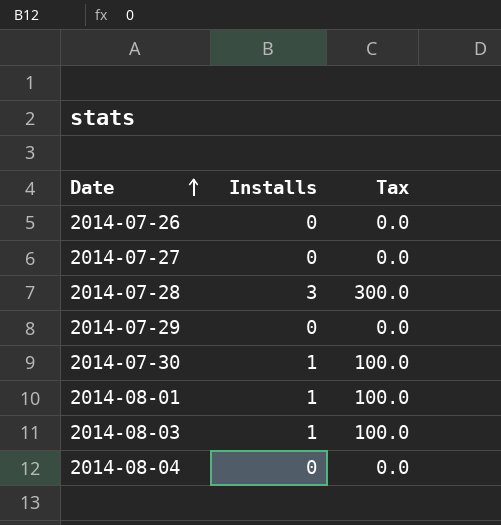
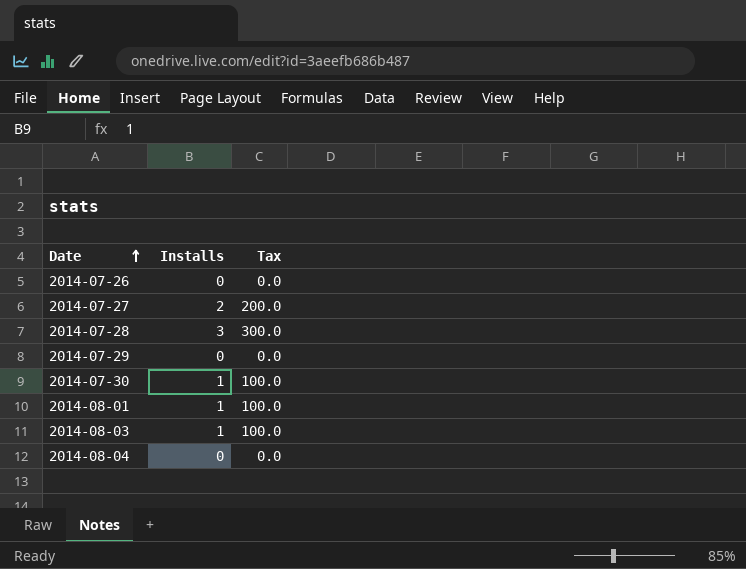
2014-07-27 | Installs: 0 -> 2
2014-07-27 | Tax: 0.0 -> 200.0

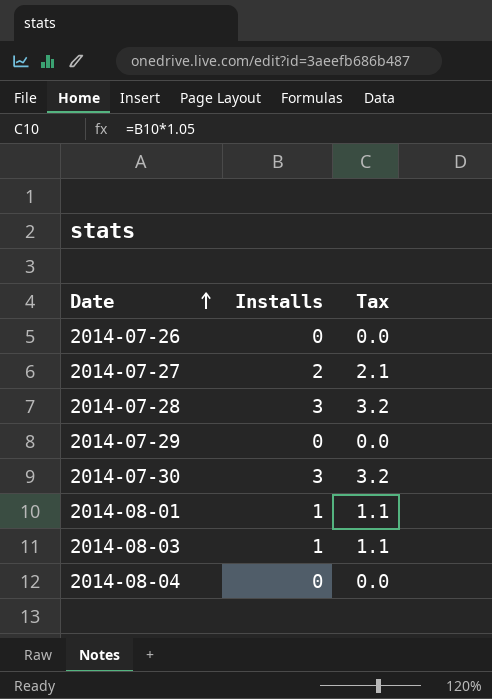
column Tax | formula: [Installs] * 100 -> [Installs] * 1.05
2014-07-30 | Installs: 1 -> 3

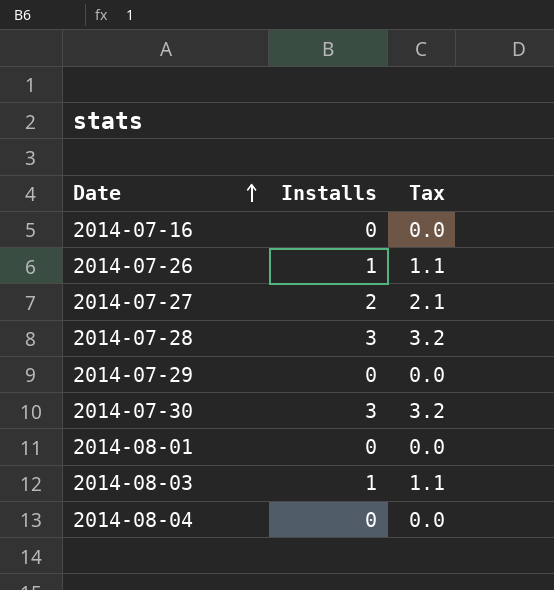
row 2014-07-16: none -> 0 | 0.0
2014-07-26 | Installs: 0 -> 1
2014-07-26 | Tax: 0.0 -> 1.1
2014-08-01 | Installs: 1 -> 0
2014-08-01 | Tax: 1.1 -> 0.0

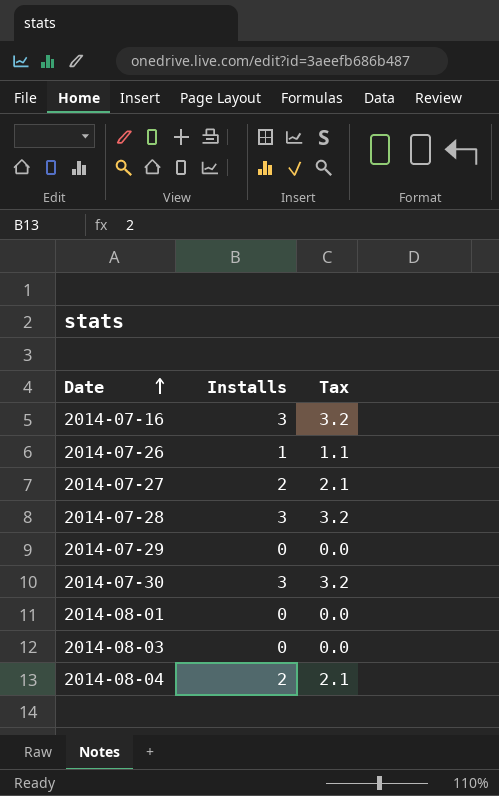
2014-07-16 | Installs: 0 -> 3
2014-07-16 | Tax: 0.0 -> 3.2
2014-08-03 | Installs: 1 -> 0
2014-08-03 | Tax: 1.1 -> 0.0
2014-08-04 | Installs: 0 -> 2
2014-08-04 | Tax: 0.0 -> 2.1

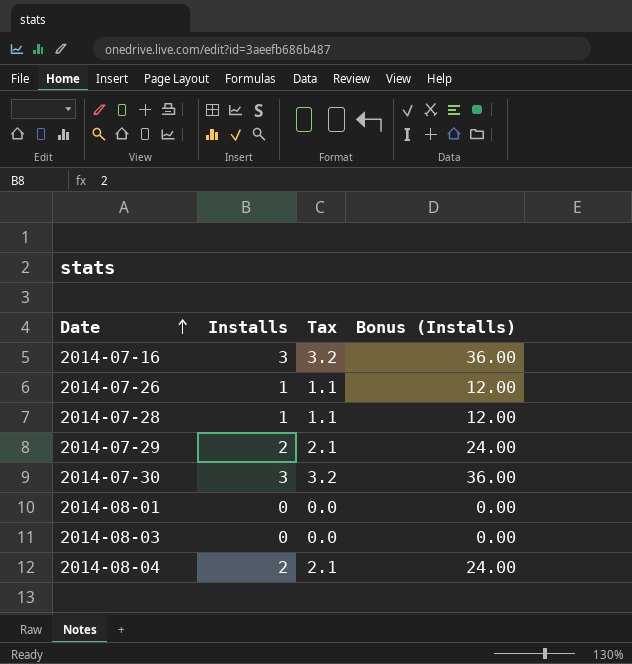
column Bonus (Installs) | formula: none -> [Installs] * 12
row 2014-07-27: 2 | 2.1 -> none
2014-07-28 | Installs: 3 -> 1
2014-07-28 | Tax: 3.2 -> 1.1
2014-07-29 | Installs: 0 -> 2
2014-07-29 | Tax: 0.0 -> 2.1

